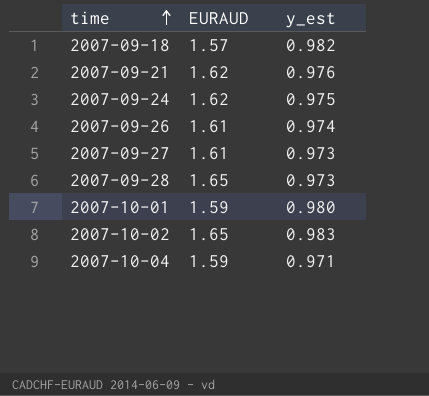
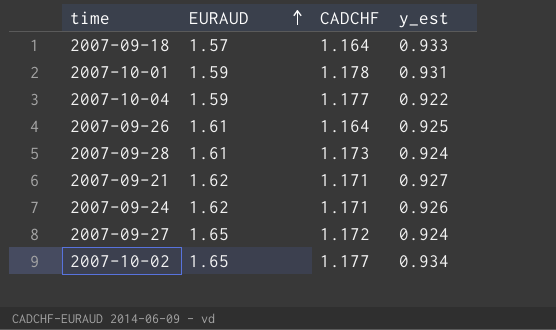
row order: time ascending -> EURAUD ascending
column CADCHF | position: none -> 3
2007-09-18 | y_est: 0.982 -> 0.933
2007-10-01 | y_est: 0.980 -> 0.931
2007-10-04 | y_est: 0.971 -> 0.922
2007-09-26 | y_est: 0.974 -> 0.925
2007-09-28 | EURAUD: 1.65 -> 1.61
2007-09-28 | y_est: 0.973 -> 0.924
2007-09-21 | y_est: 0.976 -> 0.927
2007-09-24 | y_est: 0.975 -> 0.926
2007-09-27 | EURAUD: 1.61 -> 1.65
2007-09-27 | y_est: 0.973 -> 0.924
2007-10-02 | y_est: 0.983 -> 0.934

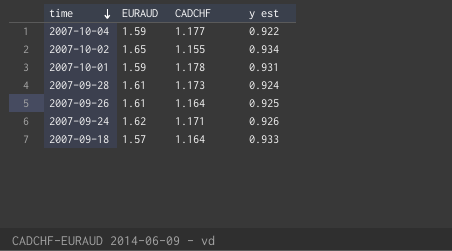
row order: EURAUD ascending -> time descending
column name: y_est -> y est
row 2007-09-21: 1.62 | 1.171 | 0.927 -> none
row 2007-09-27: 1.65 | 1.172 | 0.924 -> none
2007-10-02 | CADCHF: 1.177 -> 1.155

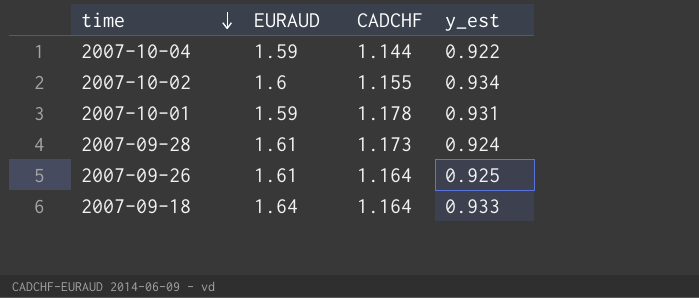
column name: y est -> y_est
row 2007-09-24: 1.62 | 1.171 | 0.926 -> none
2007-10-04 | CADCHF: 1.177 -> 1.144
2007-10-02 | EURAUD: 1.65 -> 1.6
2007-09-18 | EURAUD: 1.57 -> 1.64

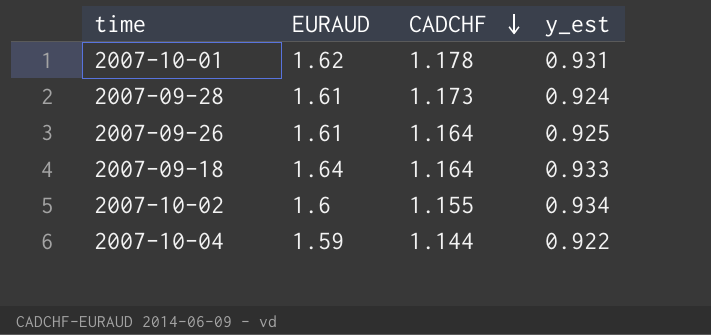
row order: time descending -> CADCHF descending
2007-10-01 | EURAUD: 1.59 -> 1.62

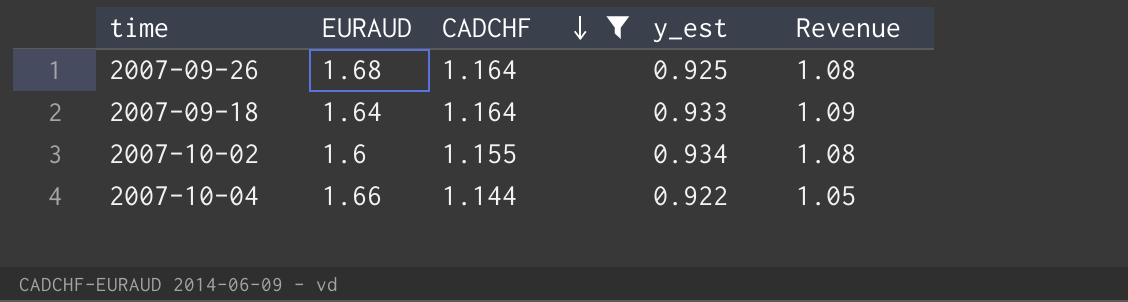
filter: none -> CADCHF <= 1.164
column Revenue | formula: none -> [CADCHF] * [y_est]
2007-09-26 | EURAUD: 1.61 -> 1.68
2007-10-04 | EURAUD: 1.59 -> 1.66

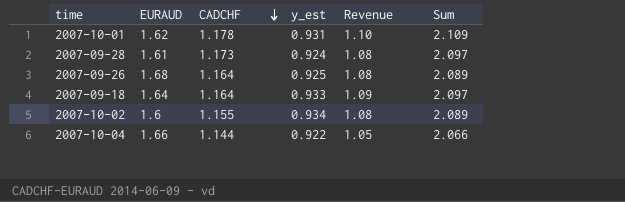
filter: CADCHF <= 1.164 -> none
column Sum | formula: none -> [CADCHF] + [y_est]

